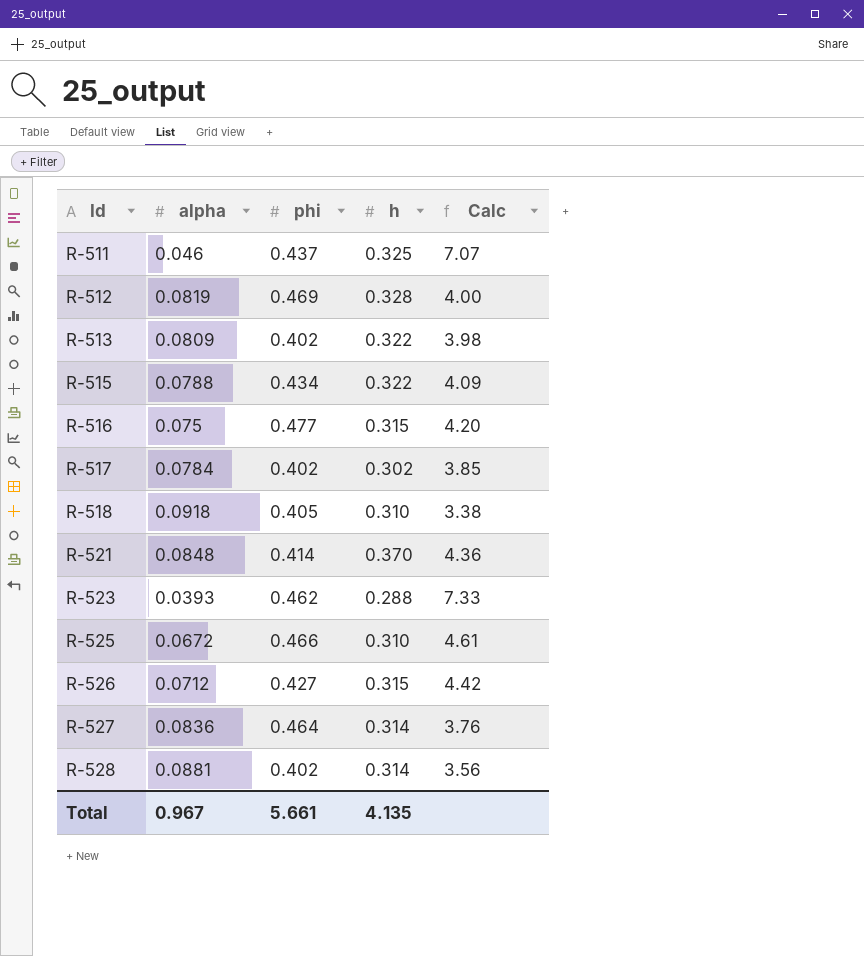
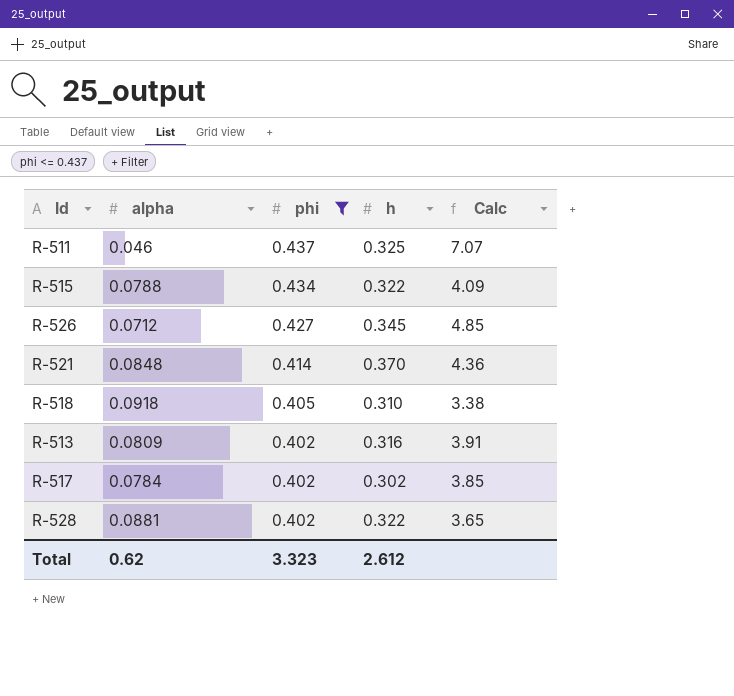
filter: none -> phi <= 0.437
row order: Id ascending -> phi descending
R-526 | h: 0.315 -> 0.345
R-526 | Calc: 4.42 -> 4.85
R-513 | h: 0.322 -> 0.316
R-513 | Calc: 3.98 -> 3.91
R-528 | h: 0.314 -> 0.322
R-528 | Calc: 3.56 -> 3.65
Total | alpha: 0.967 -> 0.62
Total | phi: 5.661 -> 3.323
Total | h: 4.135 -> 2.612

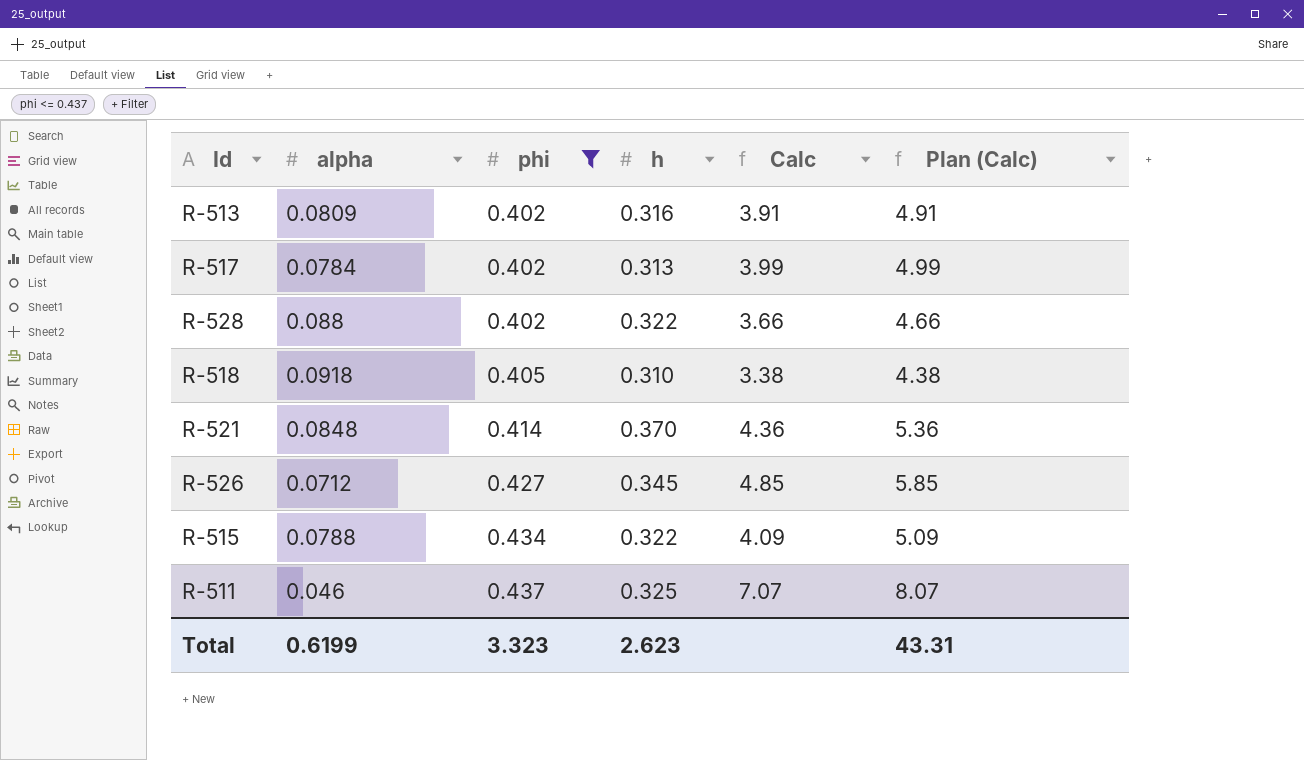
row order: phi descending -> phi ascending
column Plan (Calc) | formula: none -> [Calc] + 1
R-517 | h: 0.302 -> 0.313
R-517 | Calc: 3.85 -> 3.99
R-528 | alpha: 0.0881 -> 0.088
R-528 | Calc: 3.65 -> 3.66
Total | alpha: 0.62 -> 0.6199
Total | h: 2.612 -> 2.623

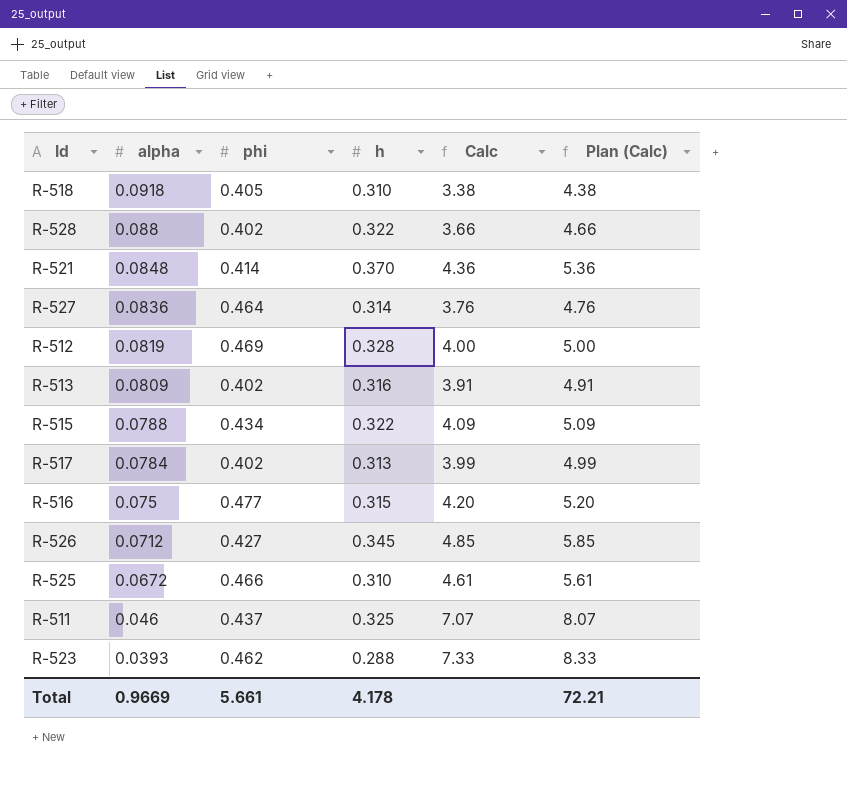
filter: phi <= 0.437 -> none
row order: phi ascending -> alpha descending
Total | alpha: 0.6199 -> 0.9669
Total | phi: 3.323 -> 5.661
Total | h: 2.623 -> 4.178
Total | Plan (Calc): 43.31 -> 72.21

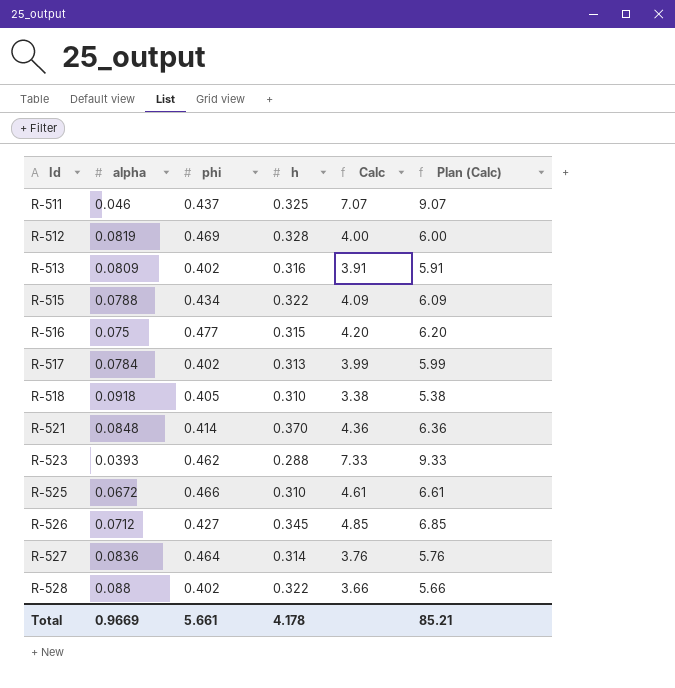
row order: alpha descending -> Id ascending
column Plan (Calc) | formula: [Calc] + 1 -> [Calc] + 2
Total | Plan (Calc): 72.21 -> 85.21

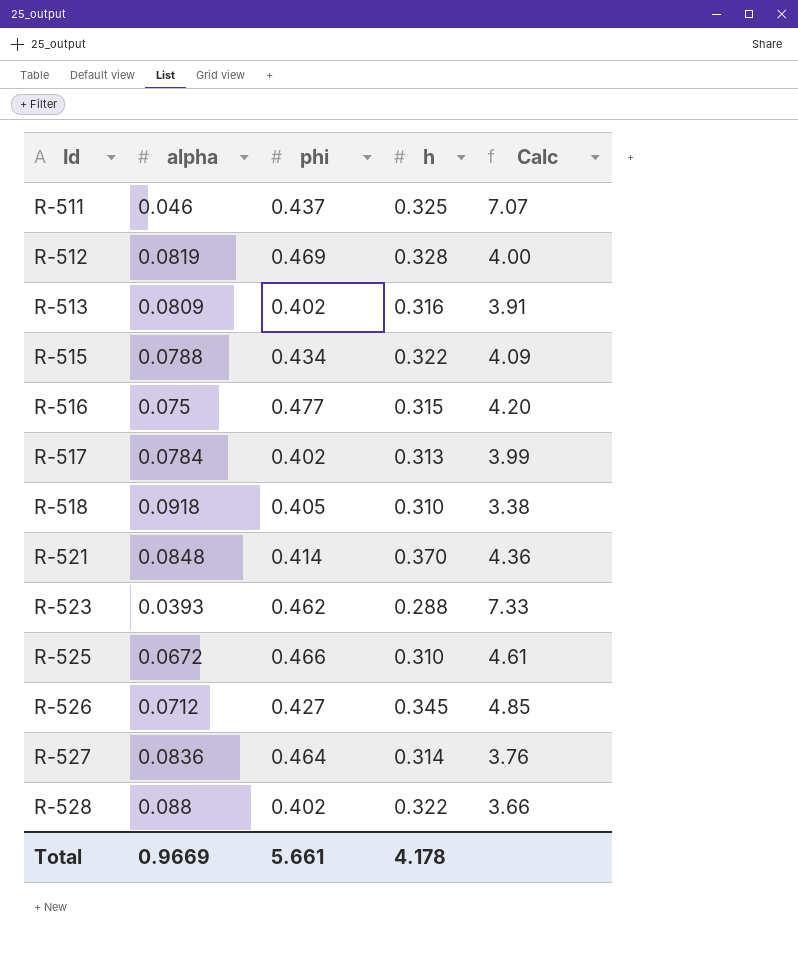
column Plan (Calc) | formula: [Calc] + 2 -> none

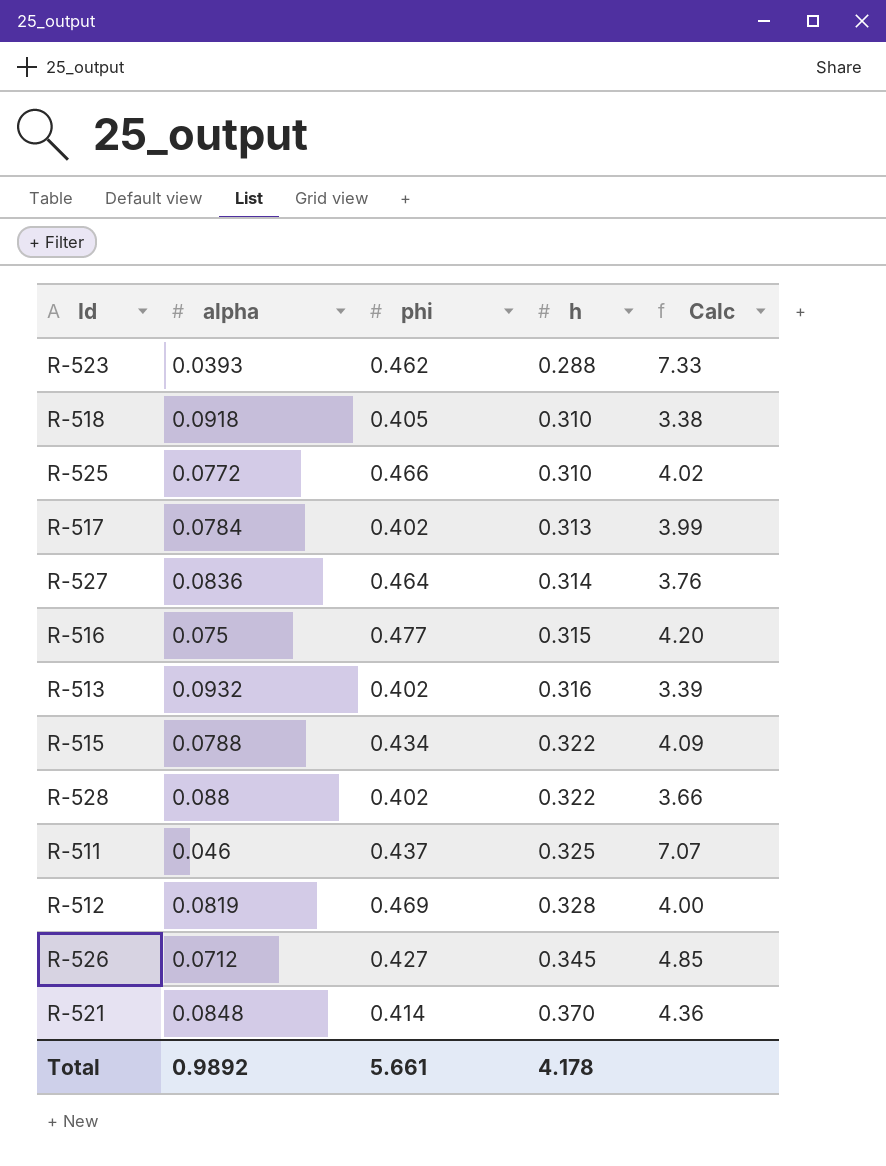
row order: Id ascending -> h ascending
R-525 | alpha: 0.0672 -> 0.0772
R-525 | Calc: 4.61 -> 4.02
R-513 | alpha: 0.0809 -> 0.0932
R-513 | Calc: 3.91 -> 3.39
Total | alpha: 0.9669 -> 0.9892

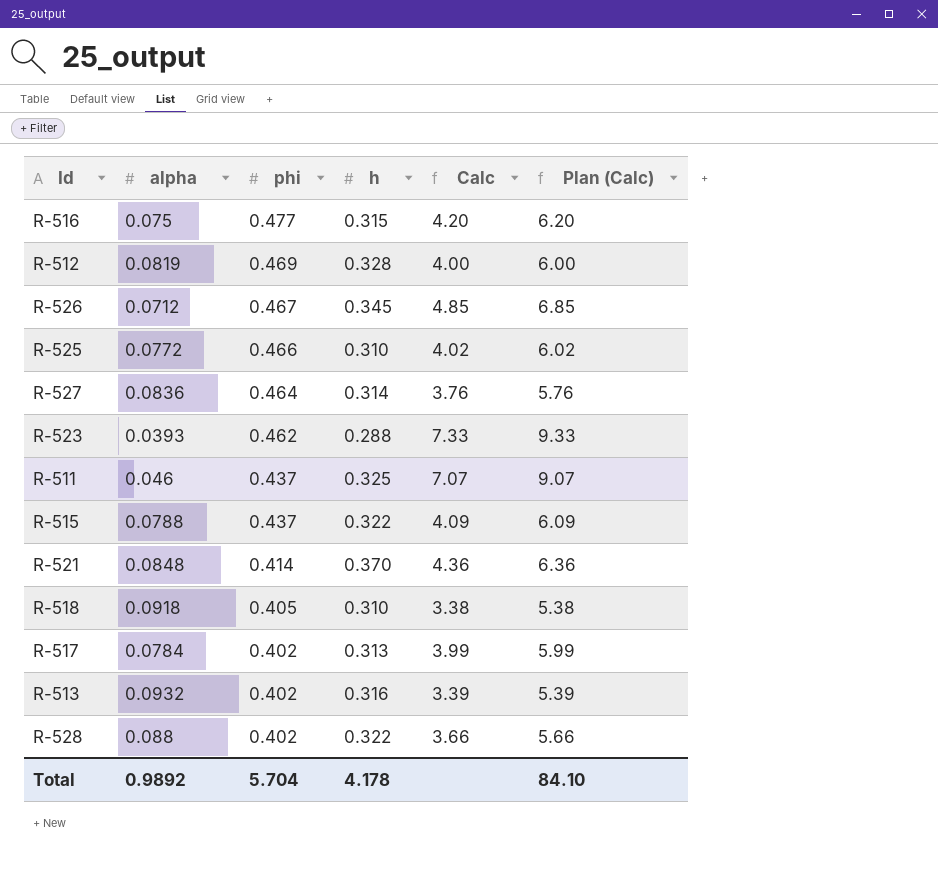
row order: h ascending -> phi descending
column Plan (Calc) | formula: none -> [Calc] + 2
R-526 | phi: 0.427 -> 0.467
R-515 | phi: 0.434 -> 0.437
Total | phi: 5.661 -> 5.704

